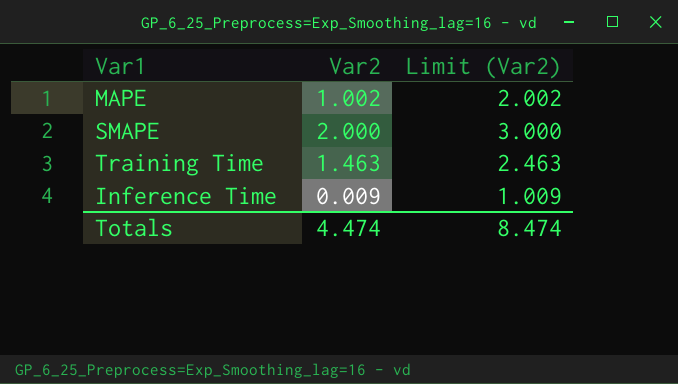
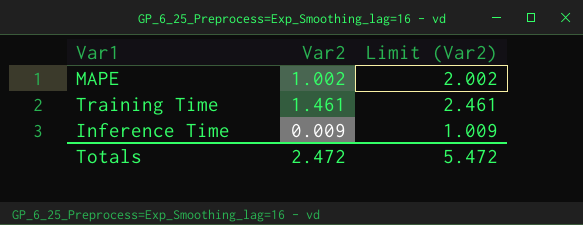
row SMAPE: 2.000 | 3.000 -> none
Training Time | Var2: 1.463 -> 1.461
Training Time | Limit (Var2): 2.463 -> 2.461
Totals | Var2: 4.474 -> 2.472
Totals | Limit (Var2): 8.474 -> 5.472

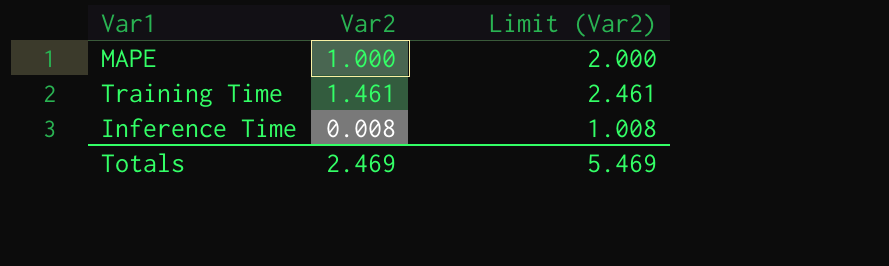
MAPE | Var2: 1.002 -> 1.000
MAPE | Limit (Var2): 2.002 -> 2.000
Inference Time | Var2: 0.009 -> 0.008
Inference Time | Limit (Var2): 1.009 -> 1.008
Totals | Var2: 2.472 -> 2.469
Totals | Limit (Var2): 5.472 -> 5.469

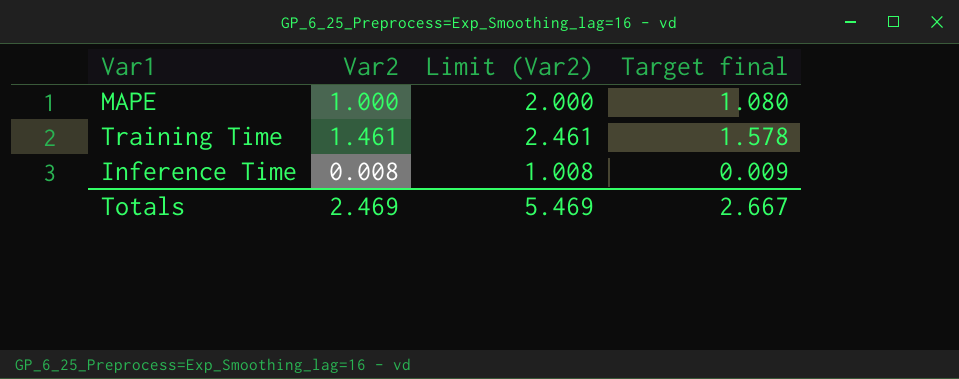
column Target final | formula: none -> [Var2] * 1.08

